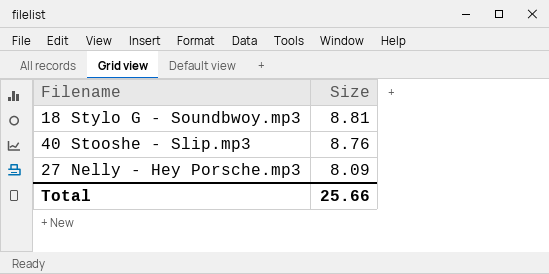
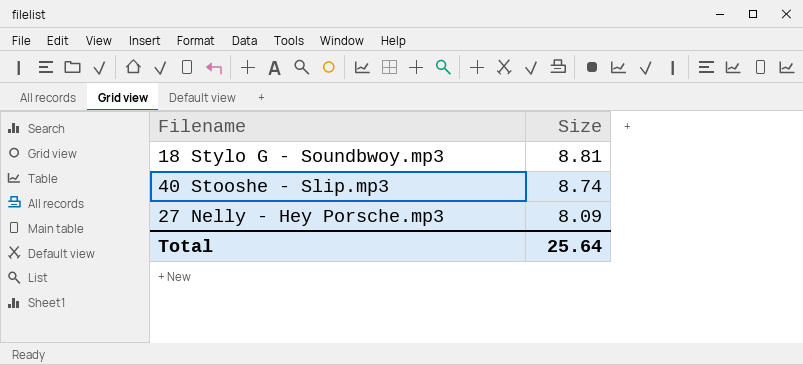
40 Stooshe - Slip.mp3 | Size: 8.76 -> 8.74
Total | Size: 25.66 -> 25.64

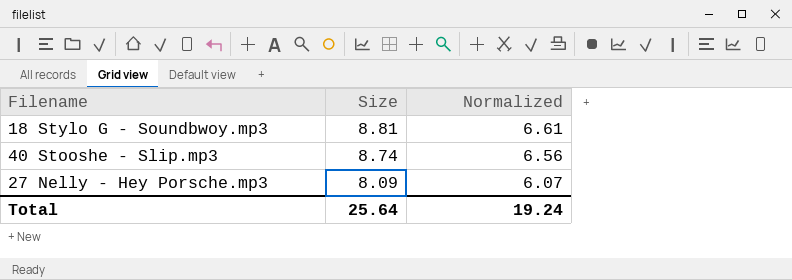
column Normalized | formula: none -> [Size] * 0.75

